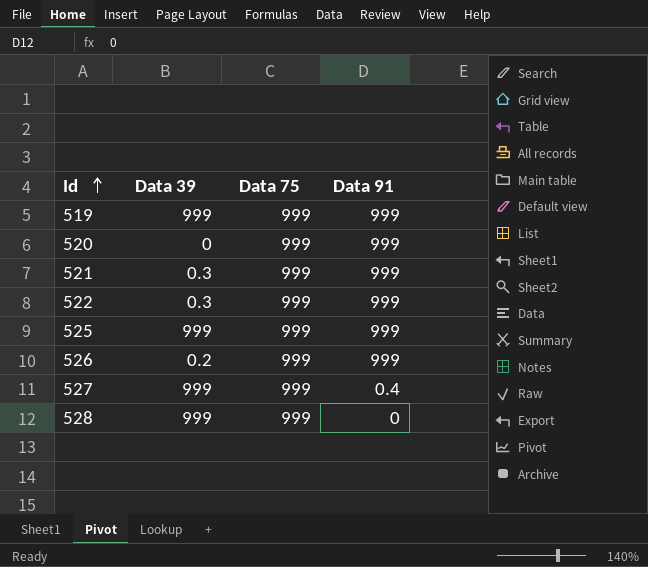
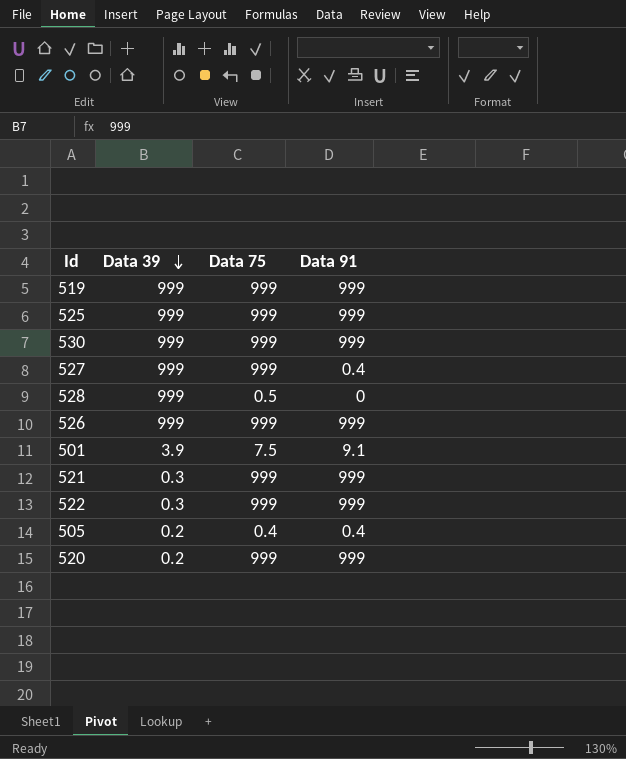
row order: Id ascending -> Data 39 descending
row 530: none -> 999 | 999 | 999
528 | Data 75: 999 -> 0.5
526 | Data 39: 0.2 -> 999
row 501: none -> 3.9 | 7.5 | 9.1
row 505: none -> 0.2 | 0.4 | 0.4
520 | Data 39: 0 -> 0.2

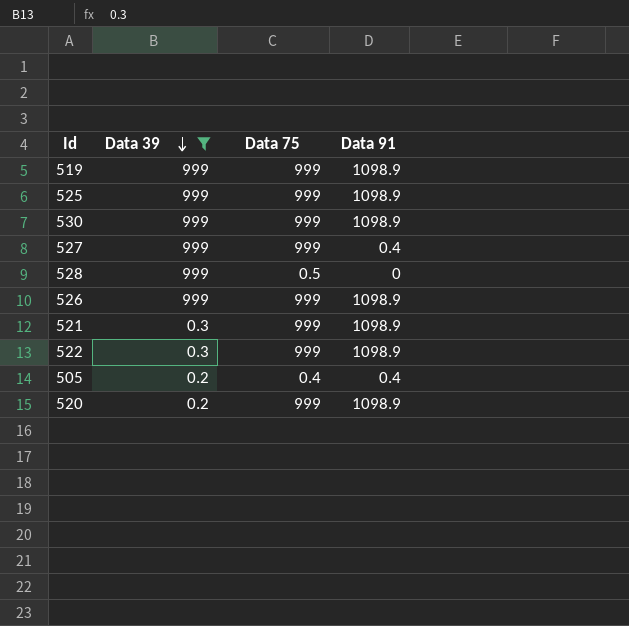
filter: none -> Data 39 != 3.9
519 | Data 91: 999 -> 1098.9
525 | Data 91: 999 -> 1098.9
530 | Data 91: 999 -> 1098.9
526 | Data 91: 999 -> 1098.9
521 | Data 91: 999 -> 1098.9
522 | Data 91: 999 -> 1098.9
520 | Data 91: 999 -> 1098.9

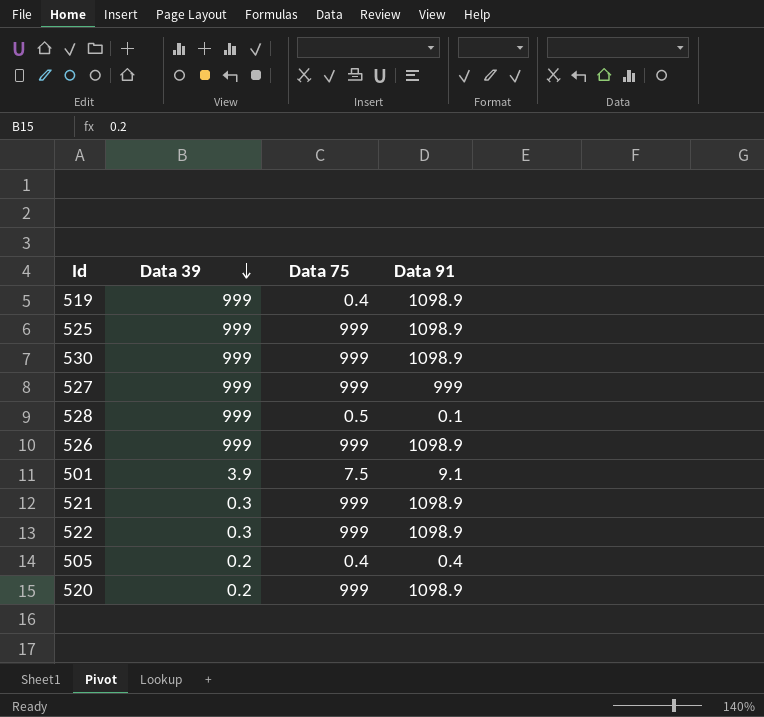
filter: Data 39 != 3.9 -> none
519 | Data 75: 999 -> 0.4
527 | Data 91: 0.4 -> 999
528 | Data 91: 0 -> 0.1

